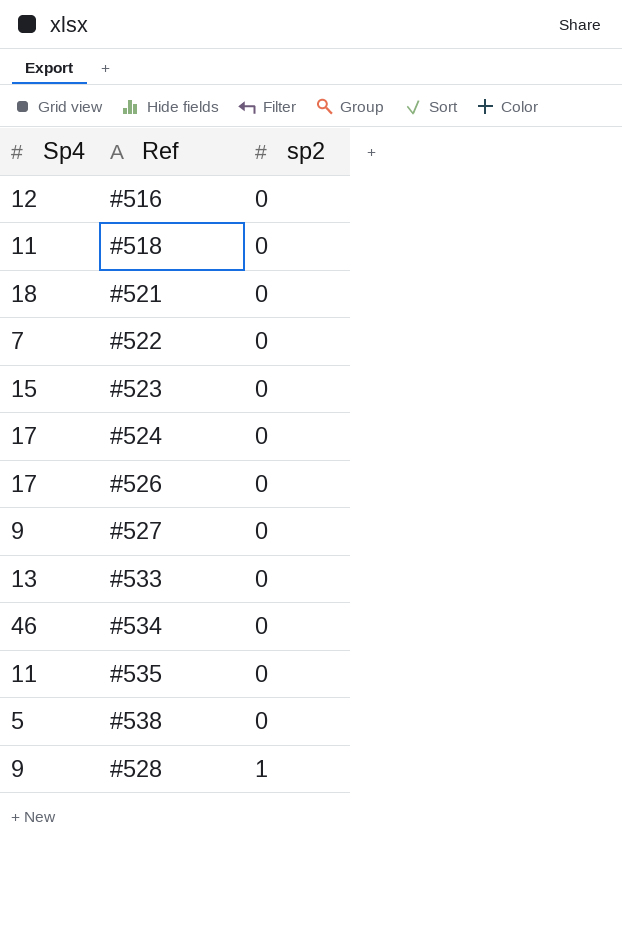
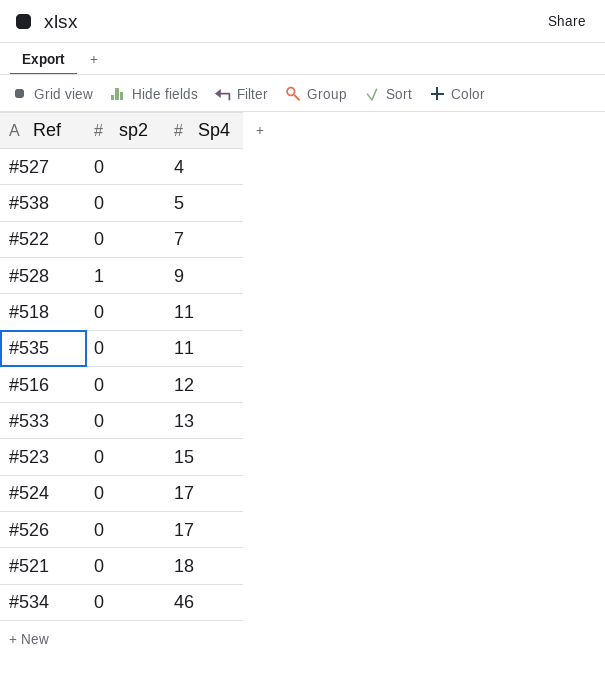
row order: sp2 ascending -> Sp4 ascending
column Sp4 | position: 1 -> 3
#527 | Sp4: 9 -> 4

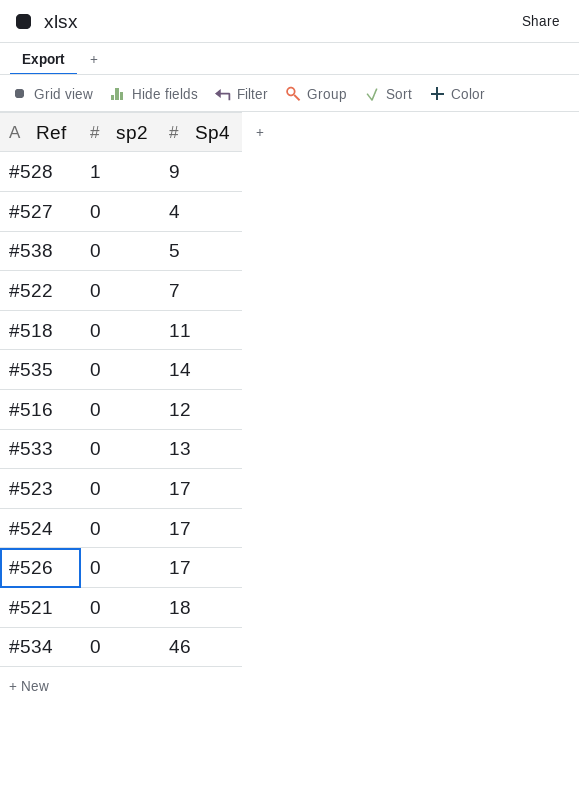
row order: Sp4 ascending -> sp2 descending
#535 | Sp4: 11 -> 14
#523 | Sp4: 15 -> 17

